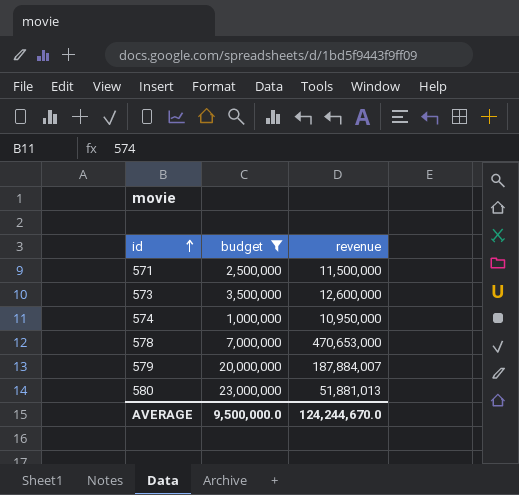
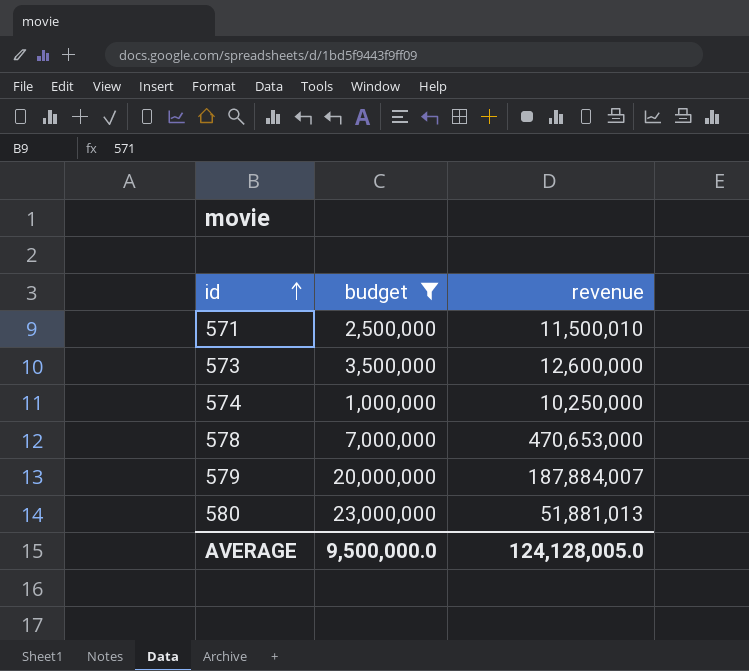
571 | revenue: 11,500,000 -> 11,500,010
574 | revenue: 10,950,000 -> 10,250,000
AVERAGE | revenue: 124,244,670.0 -> 124,128,005.0

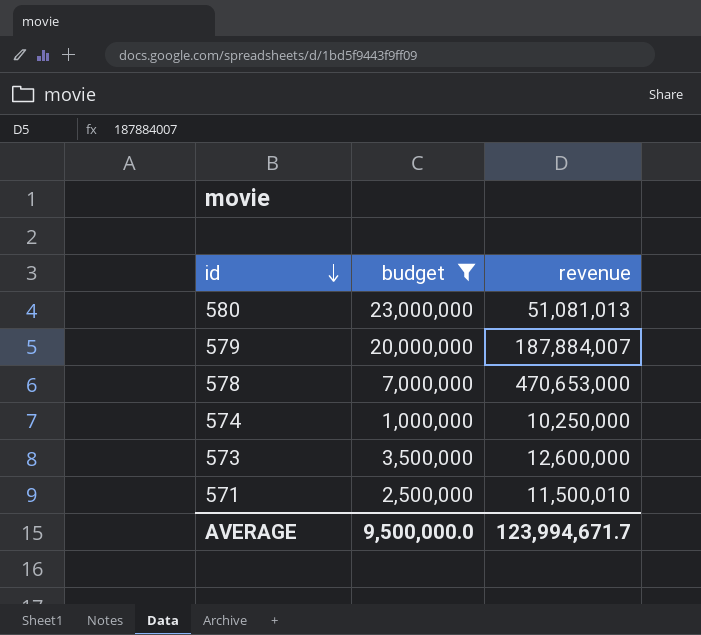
row order: id ascending -> id descending
580 | revenue: 51,881,013 -> 51,081,013
AVERAGE | revenue: 124,128,005.0 -> 123,994,671.7

